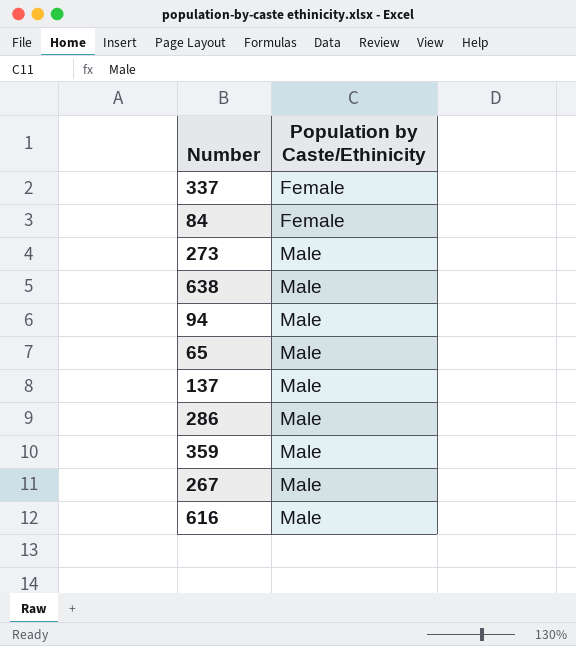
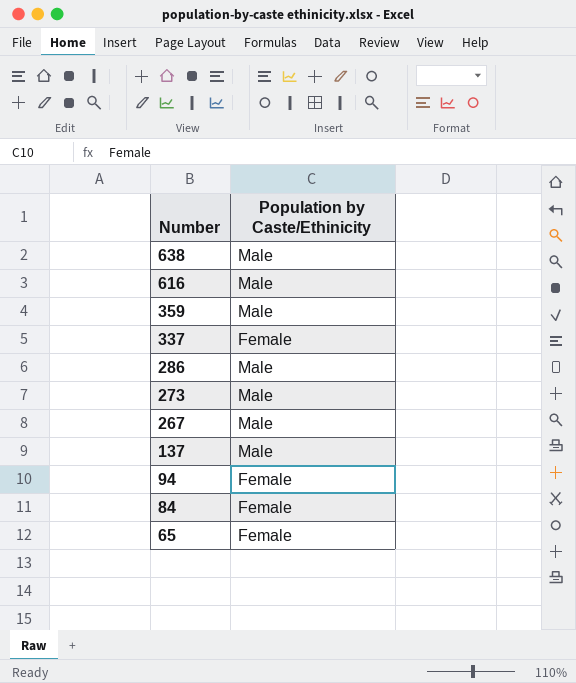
row order: Population by Caste/Ethinicity ascending -> Number descending
94 | Population by Caste/Ethinicity: Male -> Female
65 | Population by Caste/Ethinicity: Male -> Female

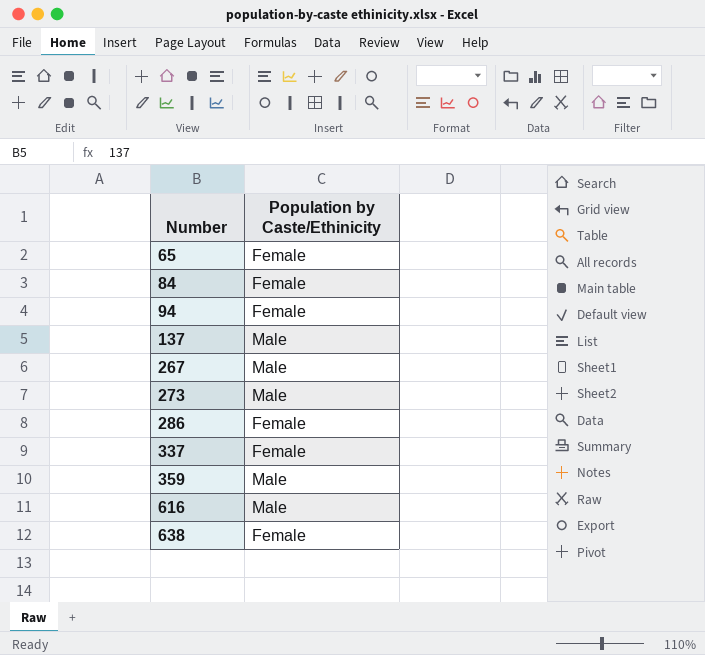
row order: Number descending -> Number ascending
286 | Population by Caste/Ethinicity: Male -> Female
638 | Population by Caste/Ethinicity: Male -> Female

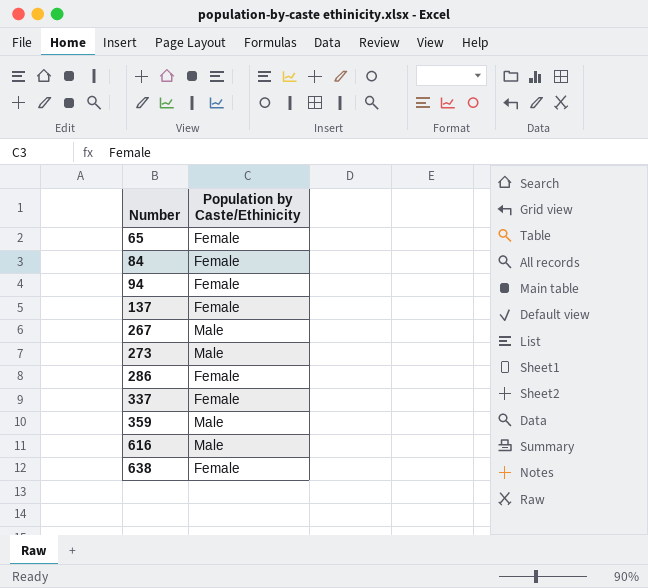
137 | Population by Caste/Ethinicity: Male -> Female

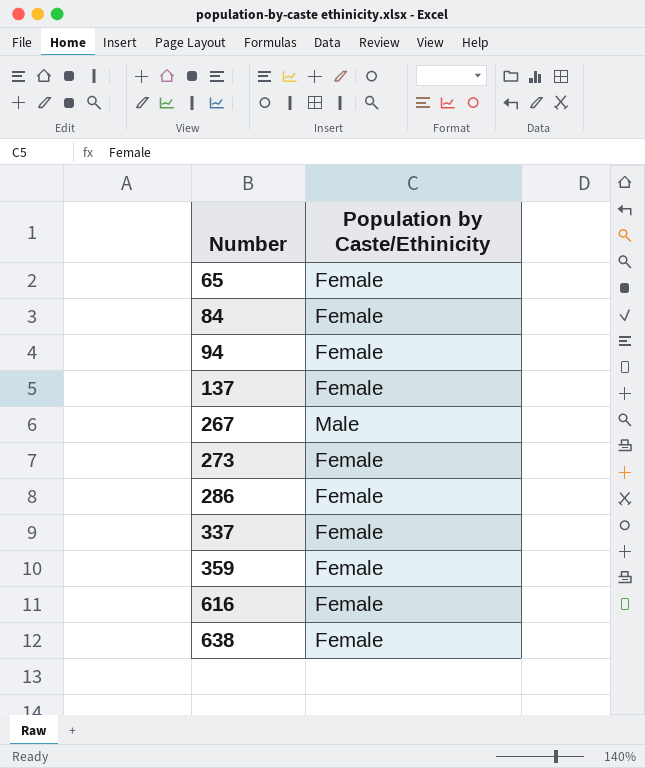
273 | Population by Caste/Ethinicity: Male -> Female
359 | Population by Caste/Ethinicity: Male -> Female
616 | Population by Caste/Ethinicity: Male -> Female

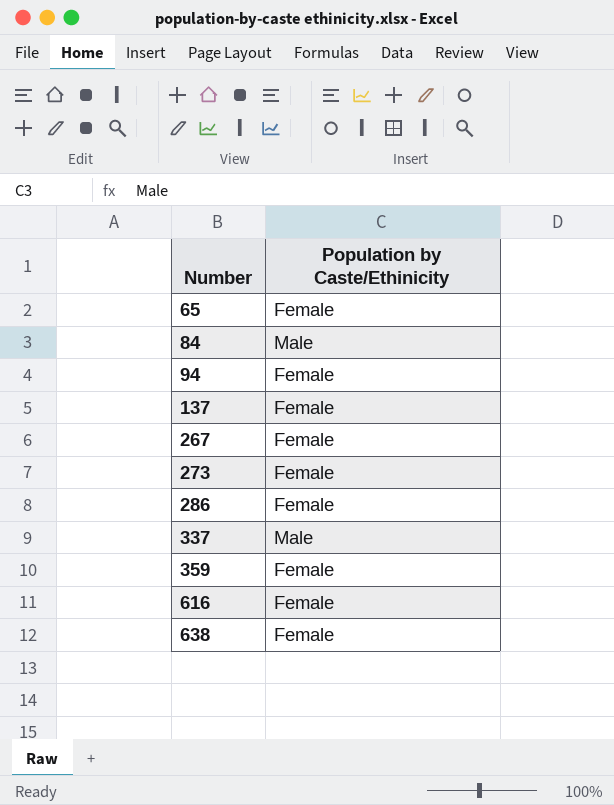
84 | Population by Caste/Ethinicity: Female -> Male
267 | Population by Caste/Ethinicity: Male -> Female
337 | Population by Caste/Ethinicity: Female -> Male

